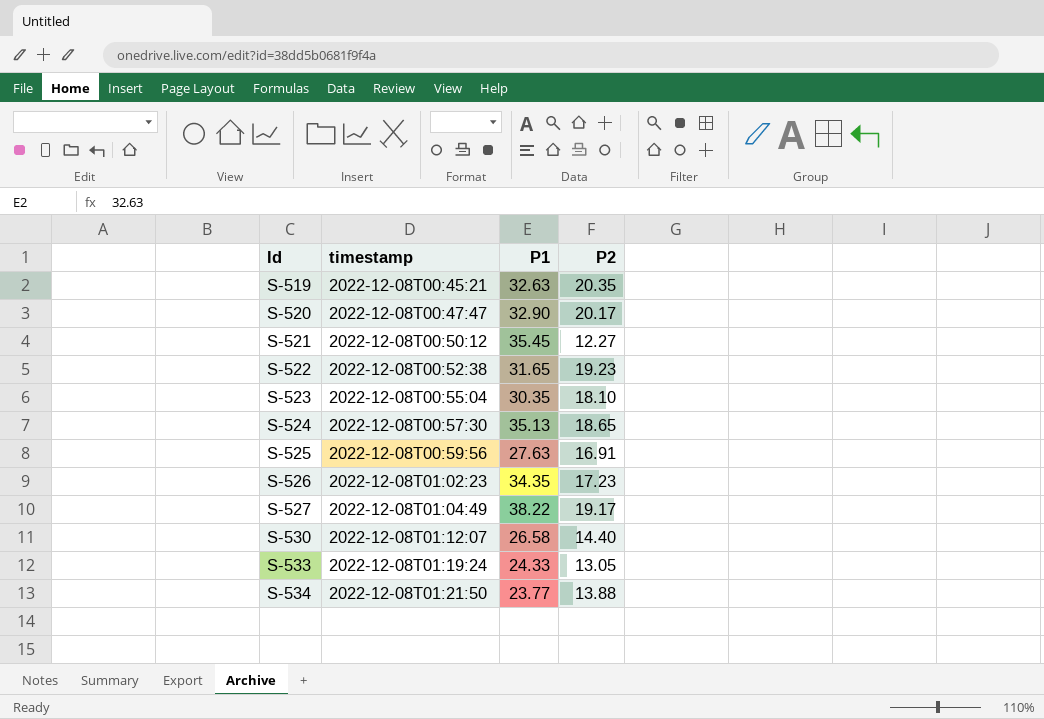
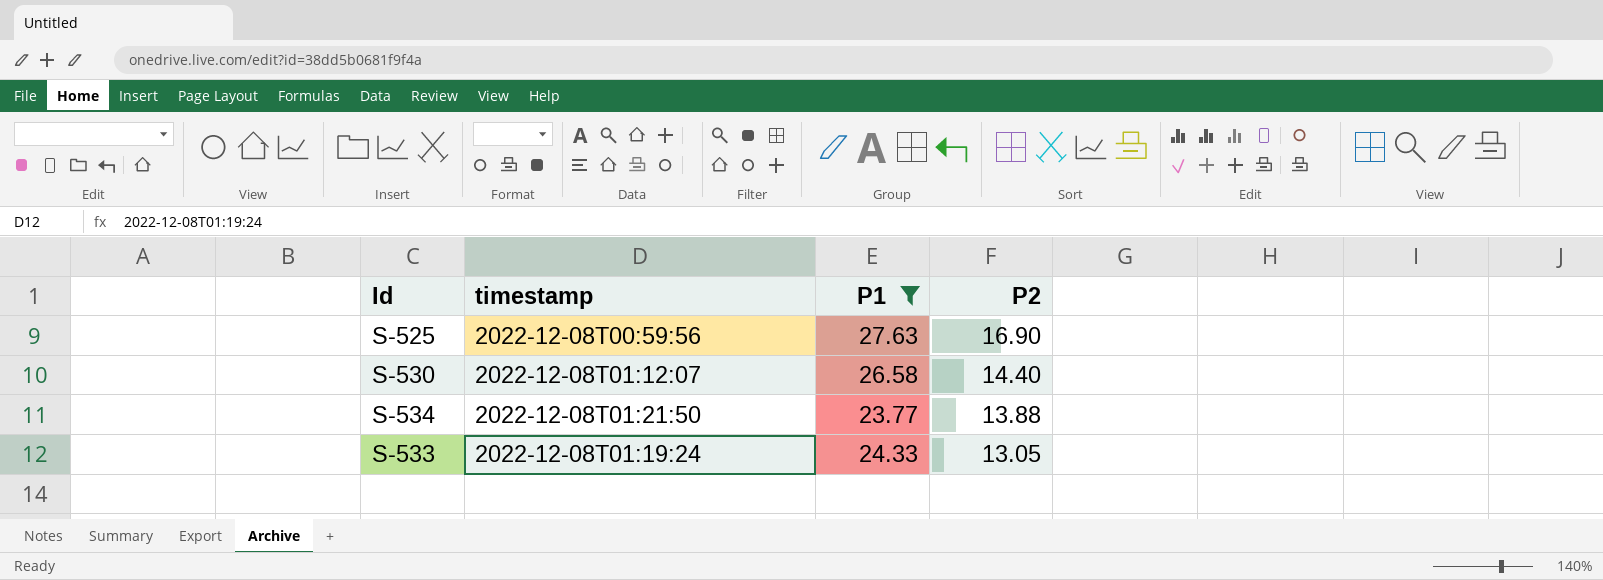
filter: none -> P1 <= 27.63
row order: Id ascending -> P2 descending
S-525 | P2: 16.91 -> 16.90

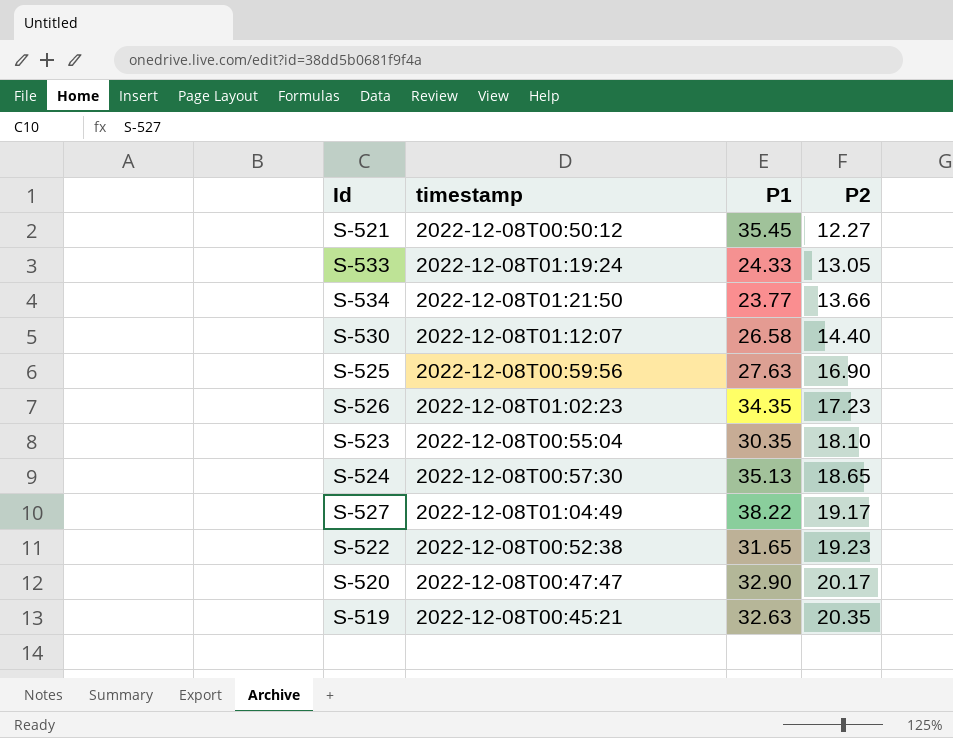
filter: P1 <= 27.63 -> none
row order: P2 descending -> P2 ascending
S-534 | P2: 13.88 -> 13.66

